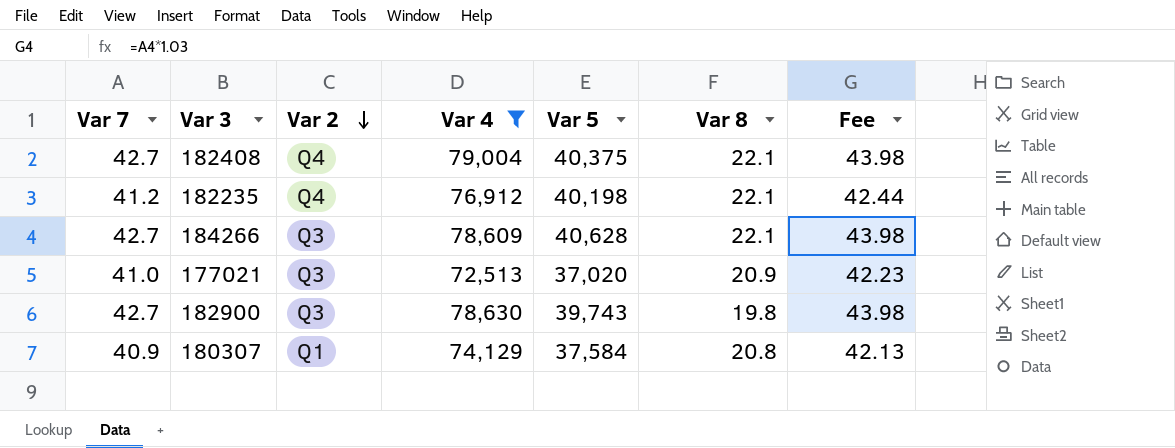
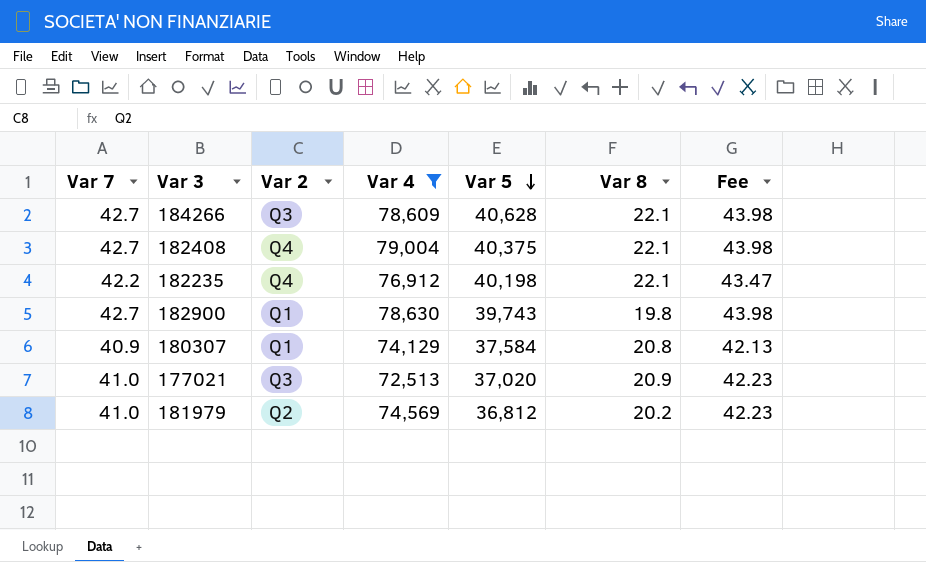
row order: Var 2 descending -> Var 5 descending
182235 | Var 7: 41.2 -> 42.2
182235 | Fee: 42.44 -> 43.47
182900 | Var 2: Q3 -> Q1
row 181979: none -> 41.0 | Q2 | 74,569 | 36,812 | 20.2 | 42.23

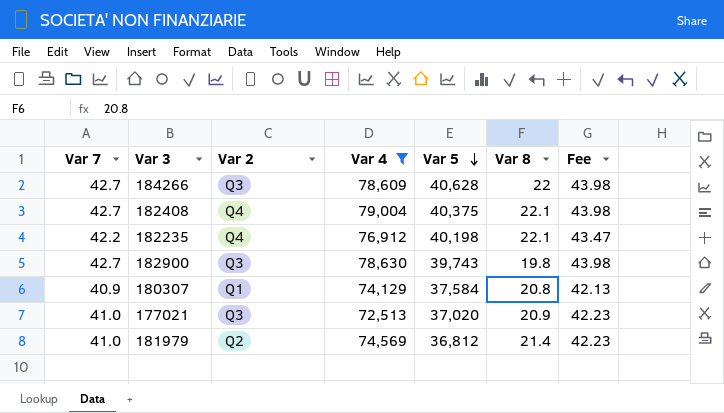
184266 | Var 8: 22.1 -> 22
182900 | Var 2: Q1 -> Q3
181979 | Var 8: 20.2 -> 21.4

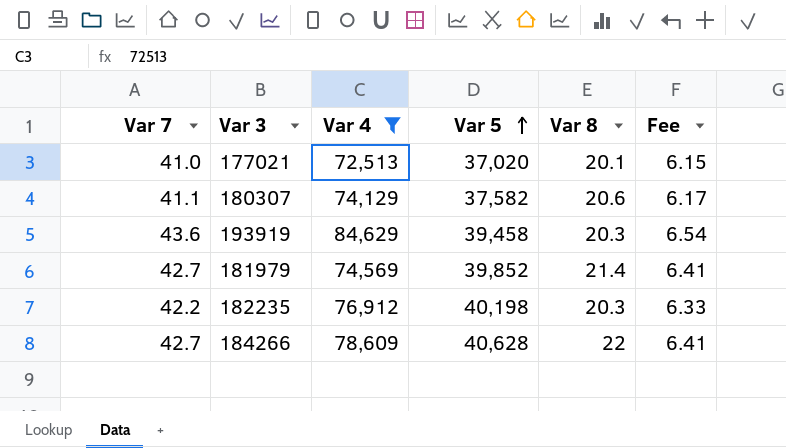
row order: Var 5 descending -> Var 5 ascending
column Var 2 | position: 3 -> none
column Fee | formula: [Var 7] * 1.03 -> [Var 7] * 0.15
row 182408: 42.7 | Q4 | 79,004 | 40,375 | 22.1 | 43.98 -> none
row 182900: 42.7 | Q3 | 78,630 | 39,743 | 19.8 | 43.98 -> none
177021 | Var 8: 20.9 -> 20.1
180307 | Var 7: 40.9 -> 41.1
180307 | Var 5: 37,584 -> 37,582
180307 | Var 8: 20.8 -> 20.6
row 193919: none -> 43.6 | 84,629 | 39,458 | 20.3 | 6.54
181979 | Var 7: 41.0 -> 42.7
181979 | Var 5: 36,812 -> 39,852
182235 | Var 8: 22.1 -> 20.3

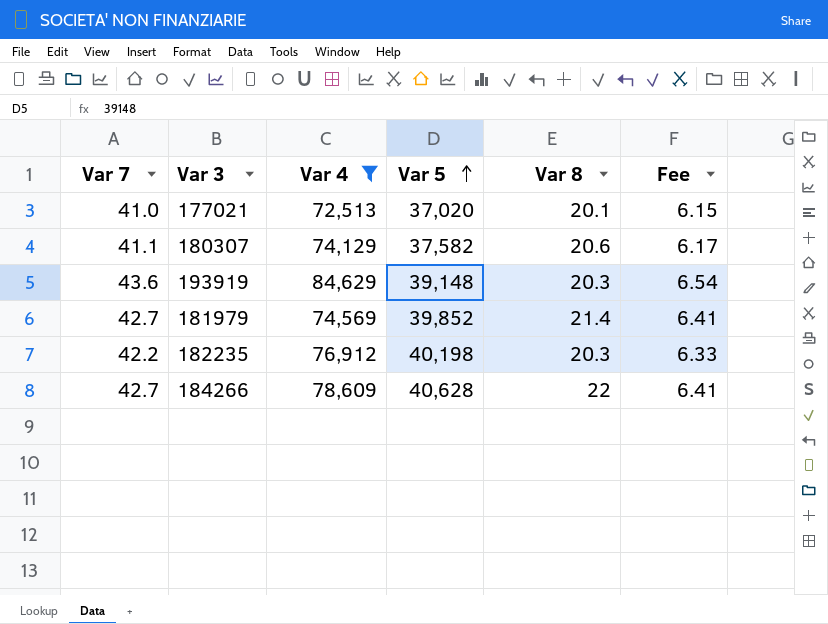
193919 | Var 5: 39,458 -> 39,148

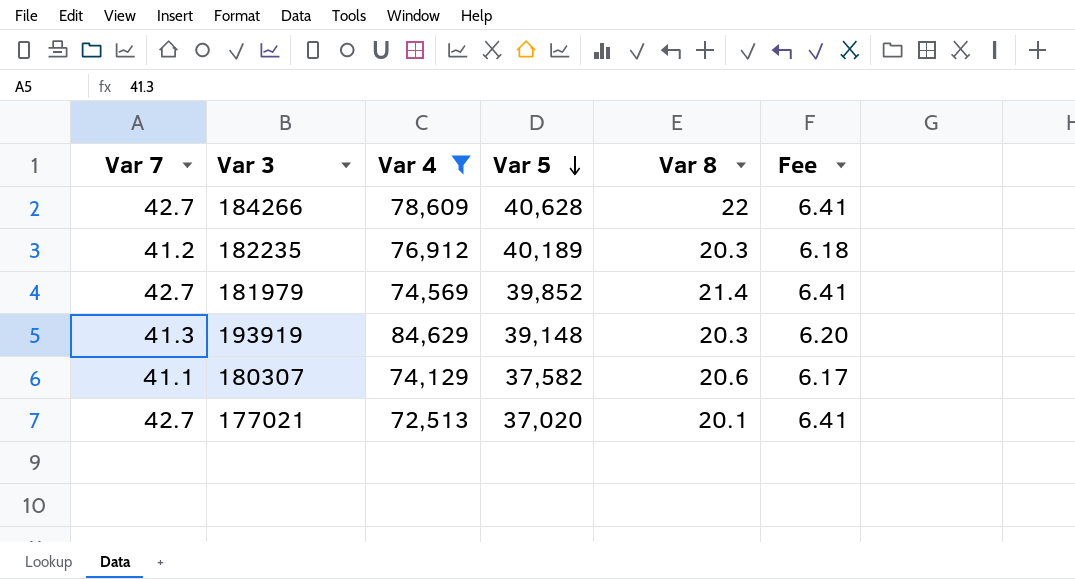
row order: Var 5 ascending -> Var 5 descending
182235 | Var 7: 42.2 -> 41.2
182235 | Var 5: 40,198 -> 40,189
182235 | Fee: 6.33 -> 6.18
193919 | Var 7: 43.6 -> 41.3
193919 | Fee: 6.54 -> 6.20
177021 | Var 7: 41.0 -> 42.7
177021 | Fee: 6.15 -> 6.41

